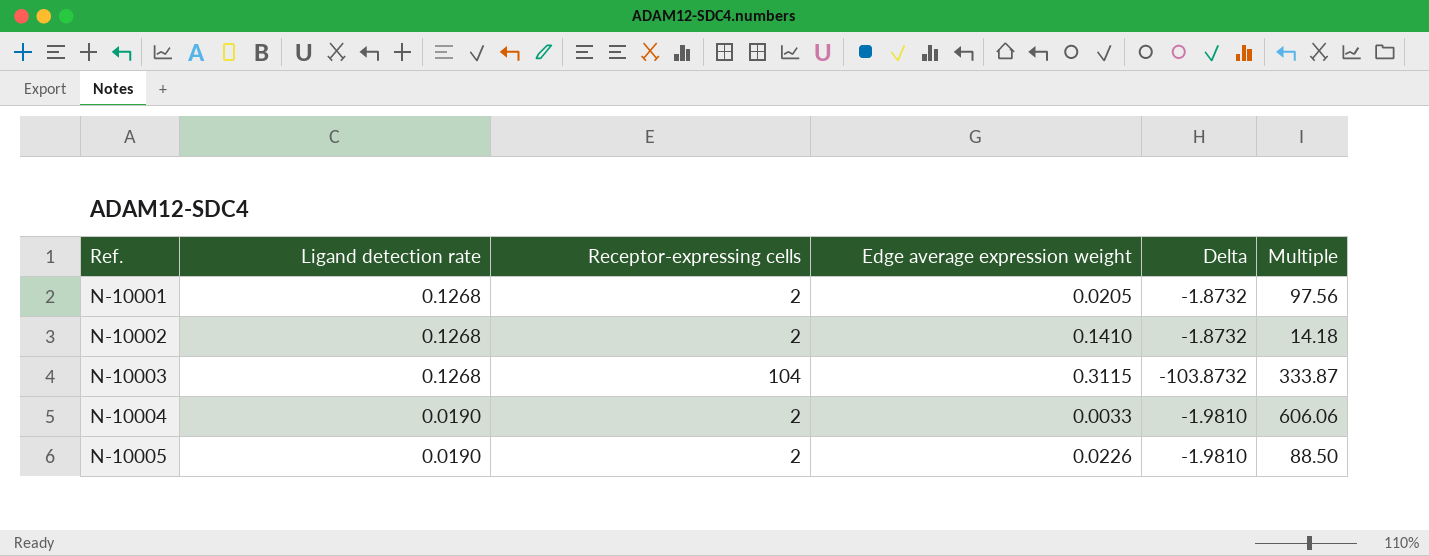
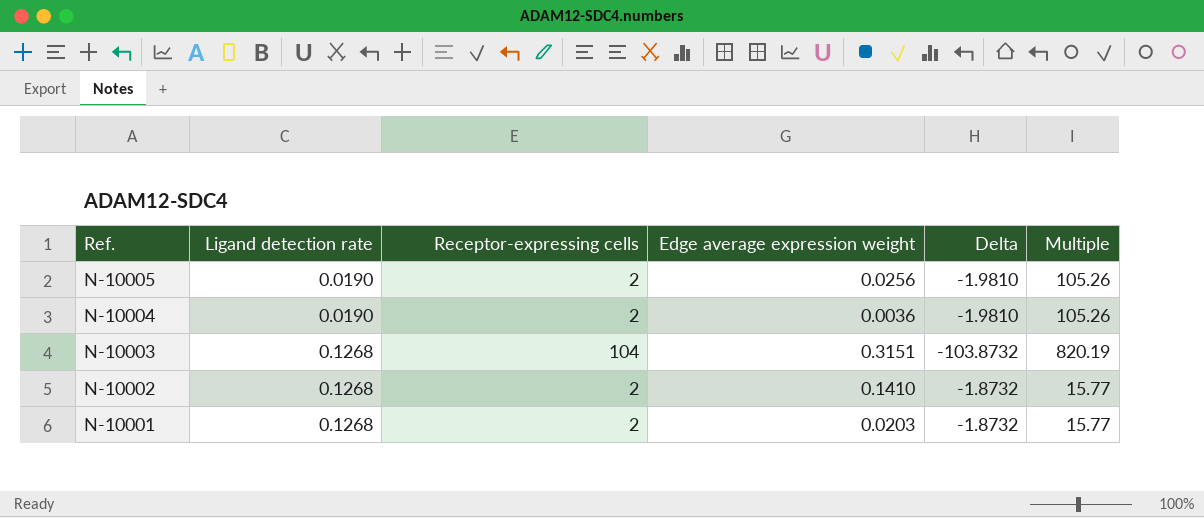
row order: Ref. ascending -> Ref. descending
column Multiple | formula: [Receptor-expressing cells] / [Edge average expression weight] -> [Receptor-expressing cells] / [Ligand detection rate]
N-10005 | Edge average expression weight: 0.0226 -> 0.0256
N-10004 | Edge average expression weight: 0.0033 -> 0.0036
N-10003 | Edge average expression weight: 0.3115 -> 0.3151
N-10001 | Edge average expression weight: 0.0205 -> 0.0203

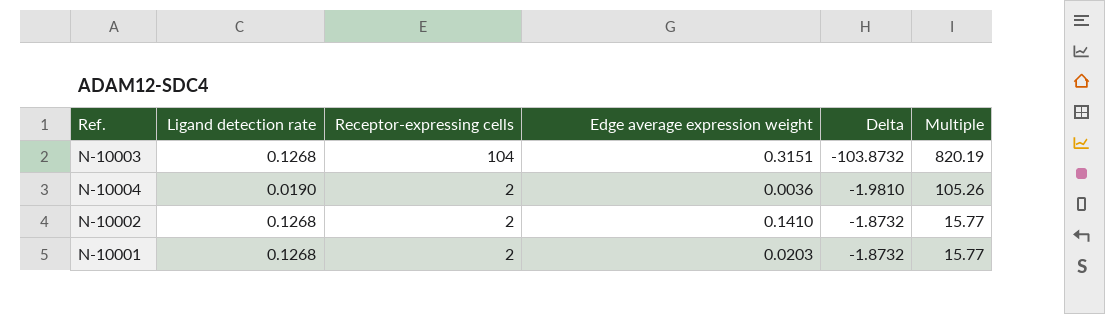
row order: Ref. descending -> Receptor-expressing cells descending
row N-10005: 0.0190 | 2 | 0.0256 | -1.9810 | 105.26 -> none

